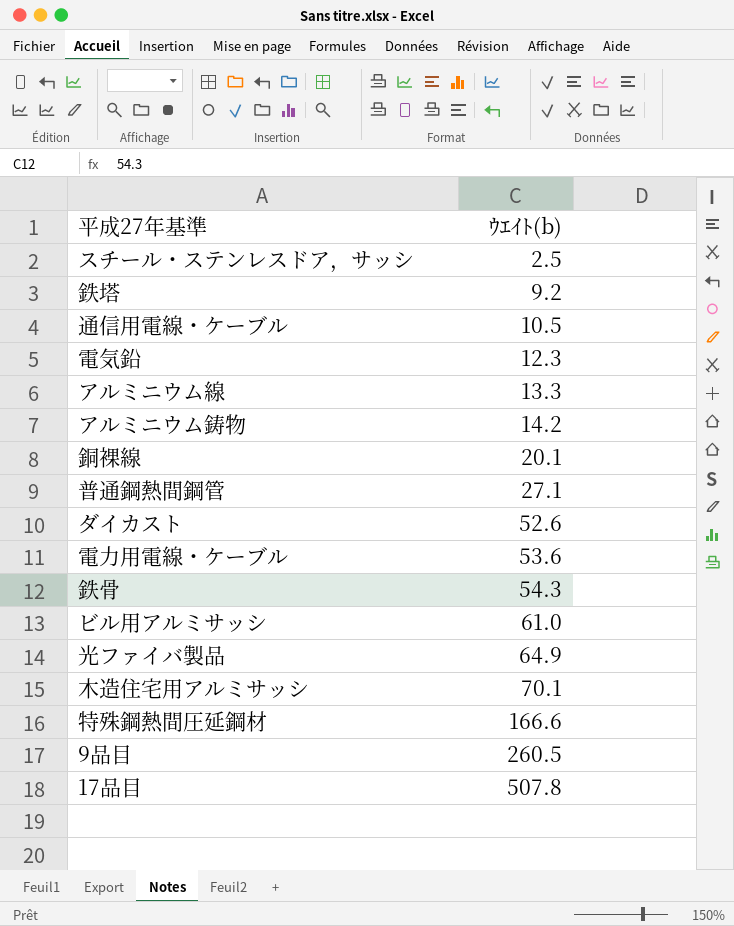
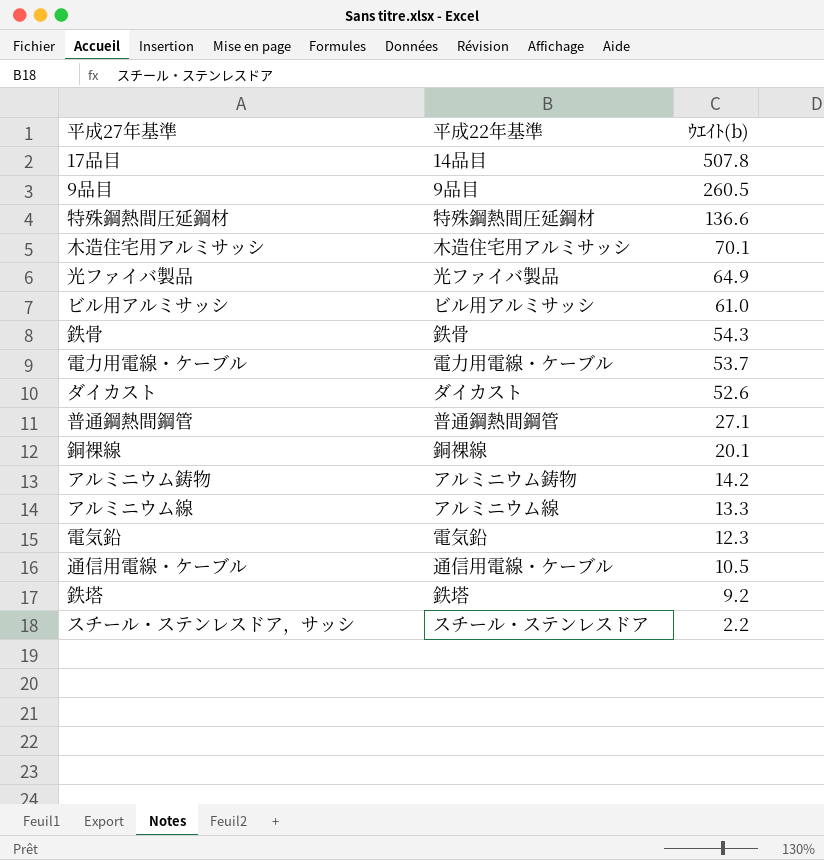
row order: ｳｴｲﾄ(b) ascending -> ｳｴｲﾄ(b) descending
column 平成22年基準 | position: none -> 2
特殊鋼熱間圧延鋼材 | ｳｴｲﾄ(b): 166.6 -> 136.6
電力用電線・ケーブル | ｳｴｲﾄ(b): 53.6 -> 53.7
スチール・ステンレスドア，サッシ | ｳｴｲﾄ(b): 2.5 -> 2.2

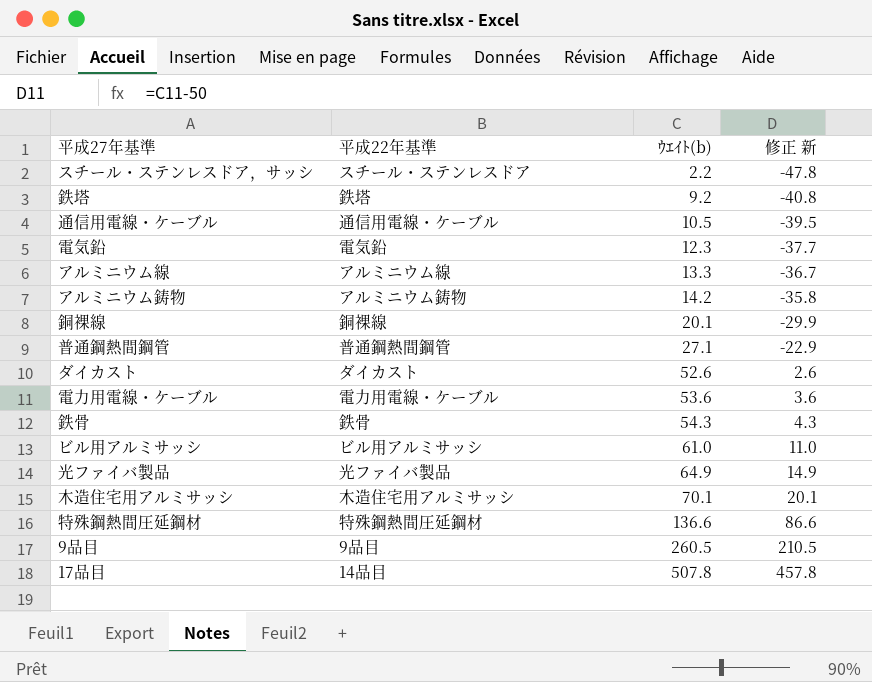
row order: ｳｴｲﾄ(b) descending -> ｳｴｲﾄ(b) ascending
column 修正 新 | formula: none -> [ｳｴｲﾄ(b)] - 50
電力用電線・ケーブル | ｳｴｲﾄ(b): 53.7 -> 53.6

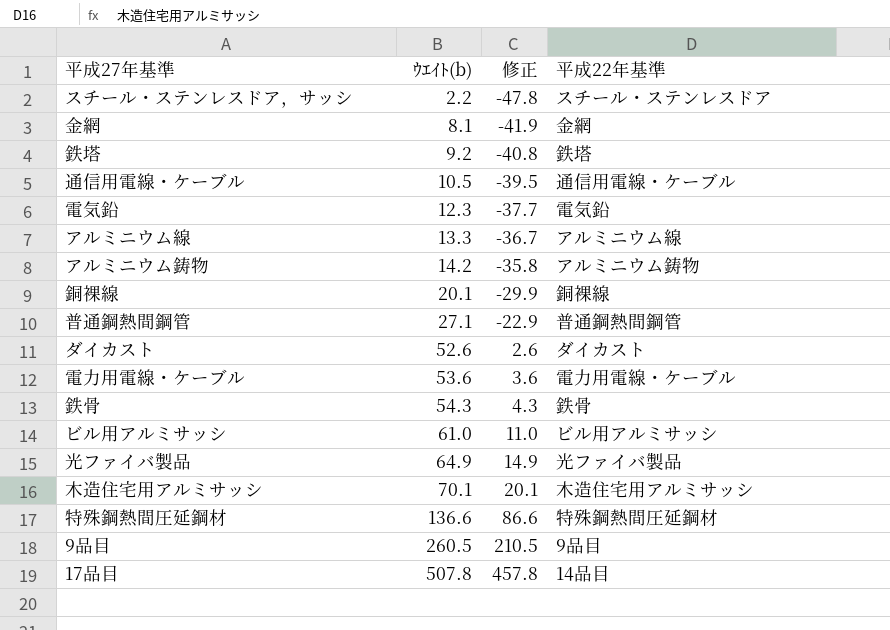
column name: 修正 新 -> 修正
column 平成22年基準 | position: 2 -> 4
row 金網: none -> 8.1 | -41.9 | 金網

